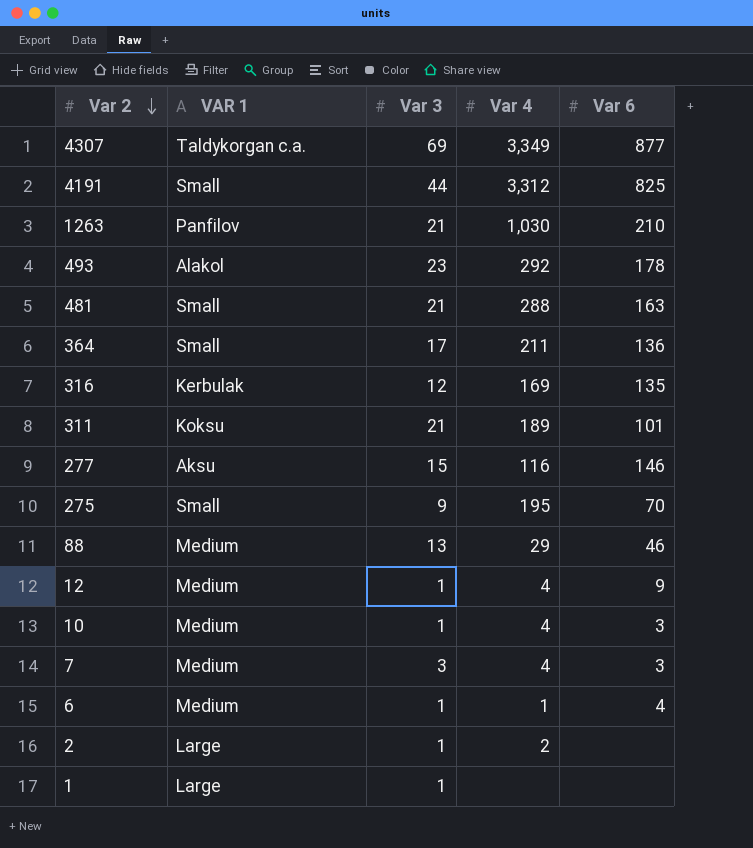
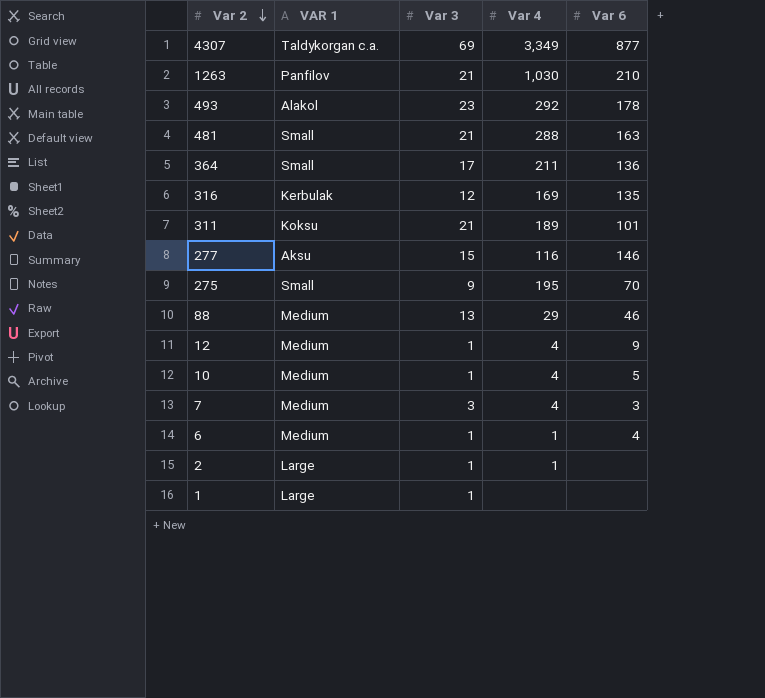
row 4191: Small | 44 | 3,312 | 825 -> none
10 | Var 6: 3 -> 5
2 | Var 4: 2 -> 1

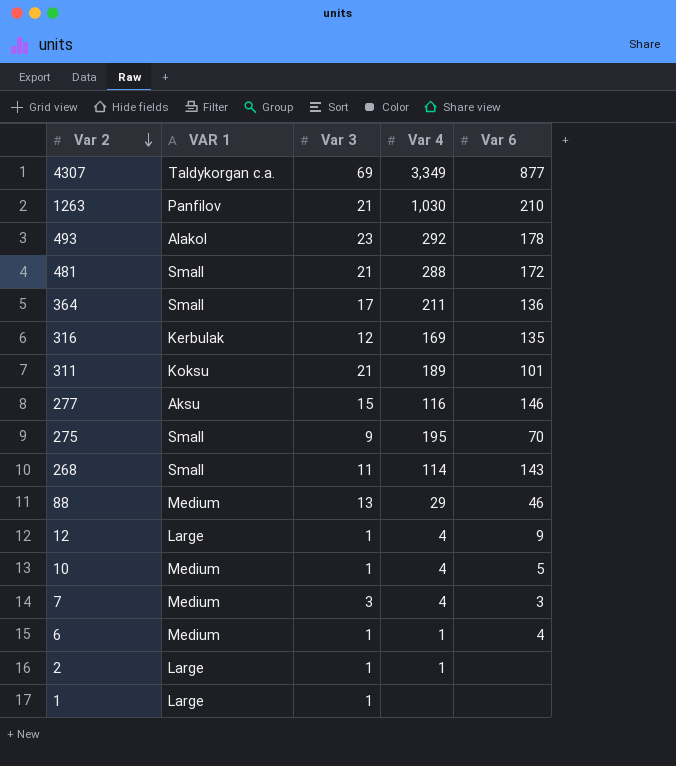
481 | Var 6: 163 -> 172
row 268: none -> Small | 11 | 114 | 143
12 | VAR 1: Medium -> Large

